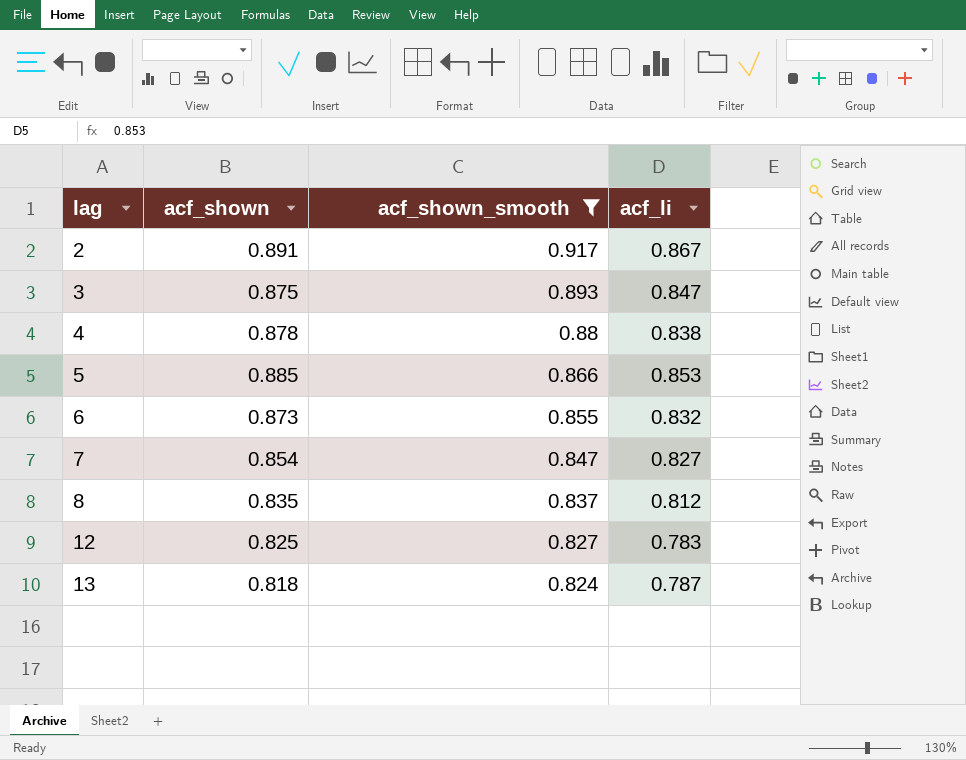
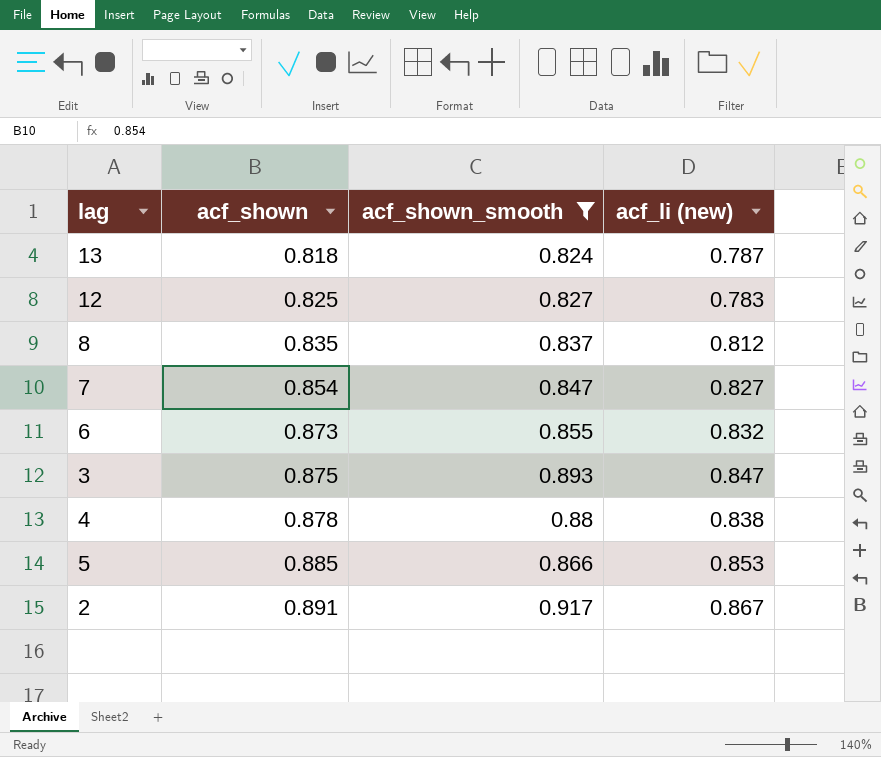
row order: lag ascending -> acf_shown ascending
column name: acf_li -> acf_li (new)

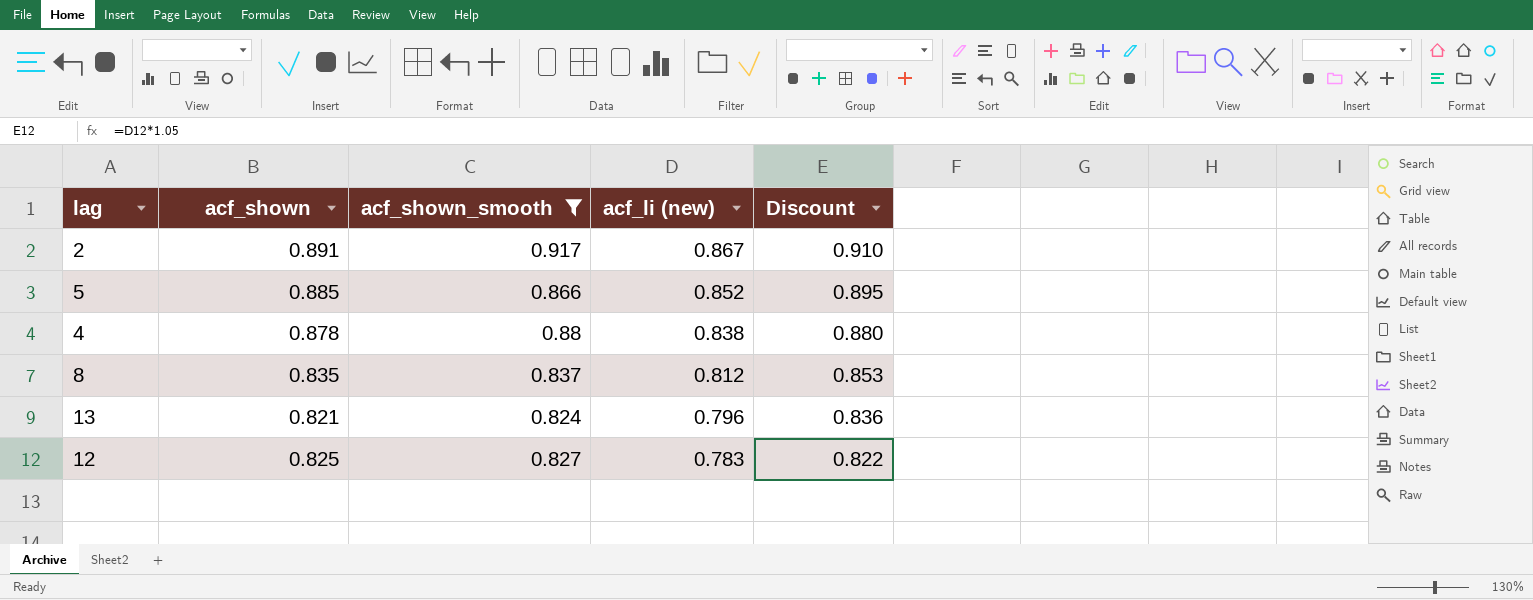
row order: acf_shown ascending -> acf_li (new) descending
column Discount | formula: none -> [acf_li (new)] * 1.05
row 7: 0.854 | 0.847 | 0.827 -> none
row 6: 0.873 | 0.855 | 0.832 -> none
row 3: 0.875 | 0.893 | 0.847 -> none
5 | acf_li (new): 0.853 -> 0.852
13 | acf_shown: 0.818 -> 0.821
13 | acf_li (new): 0.787 -> 0.796

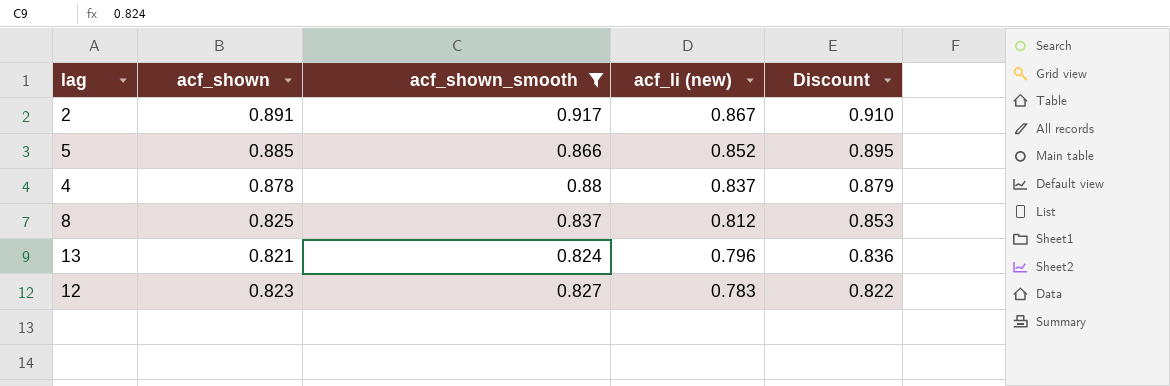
4 | acf_li (new): 0.838 -> 0.837
4 | Discount: 0.880 -> 0.879
8 | acf_shown: 0.835 -> 0.825
12 | acf_shown: 0.825 -> 0.823

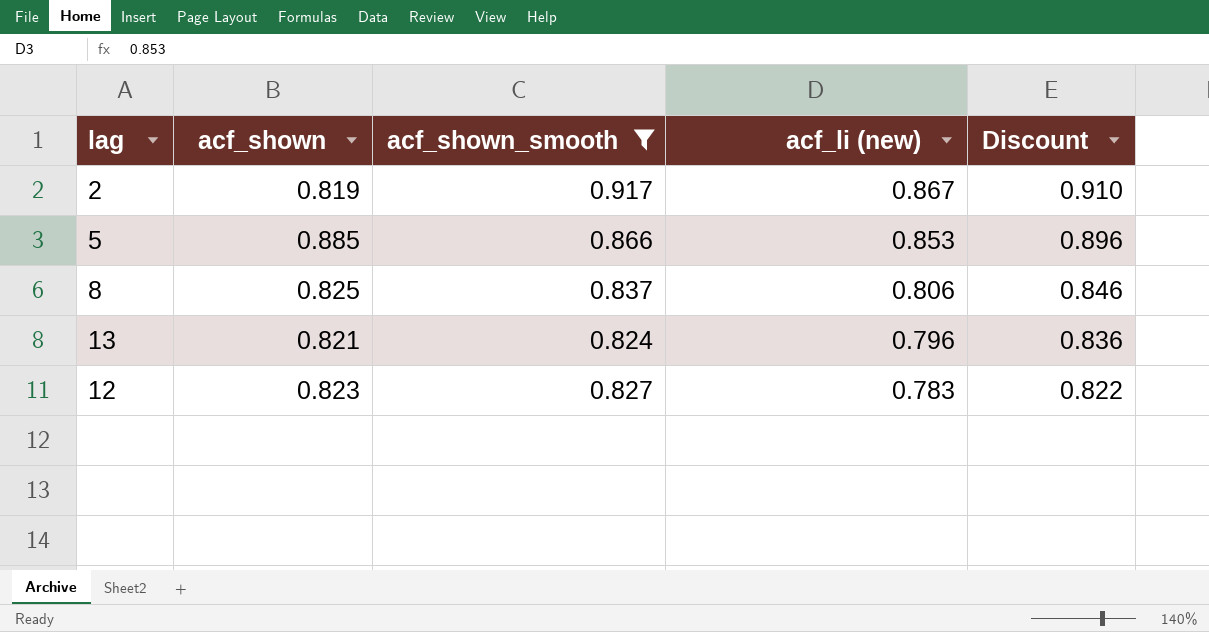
row 4: 0.878 | 0.88 | 0.837 | 0.879 -> none
2 | acf_shown: 0.891 -> 0.819
5 | acf_li (new): 0.852 -> 0.853
5 | Discount: 0.895 -> 0.896
8 | acf_li (new): 0.812 -> 0.806
8 | Discount: 0.853 -> 0.846

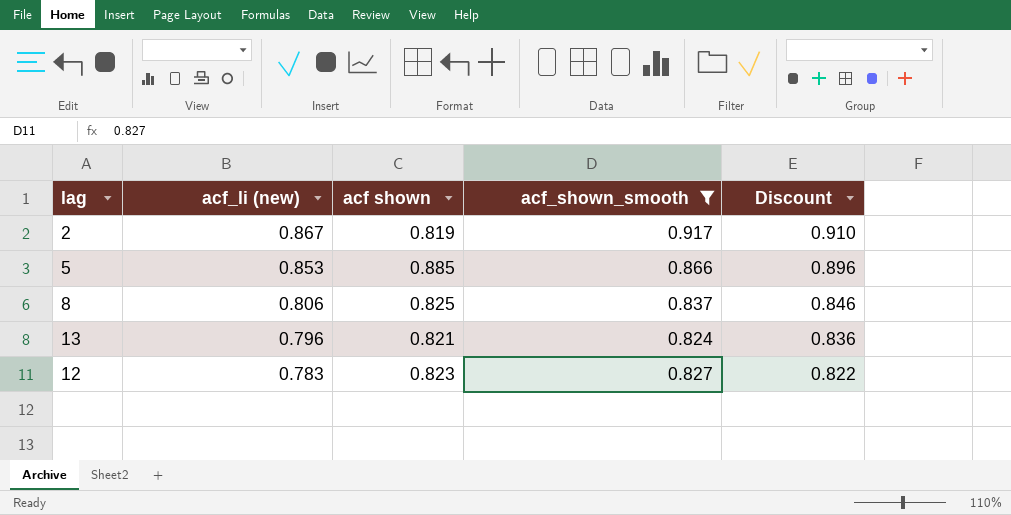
column acf_li (new) | position: 4 -> 2
column name: acf_shown -> acf shown

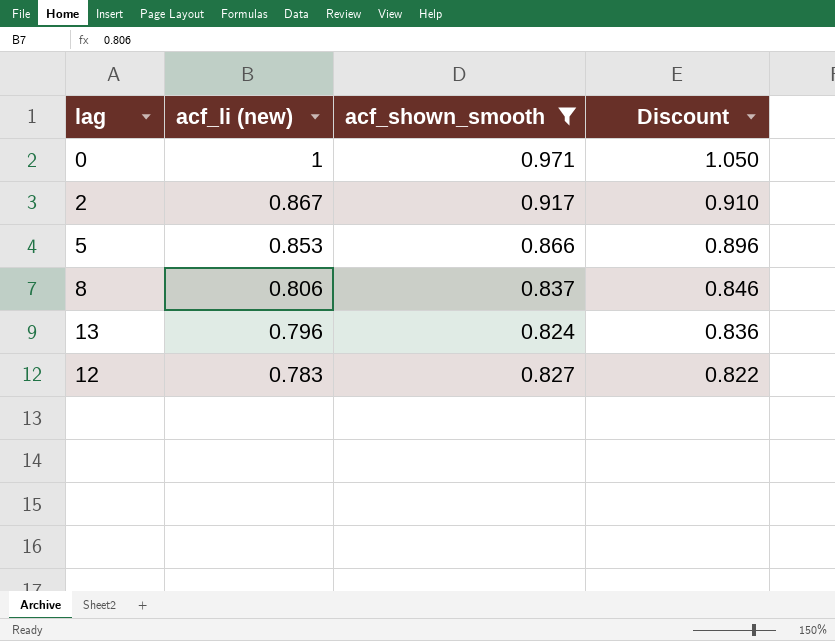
column acf shown | position: 3 -> none
row 0: none -> 1 | 0.971 | 1.050

